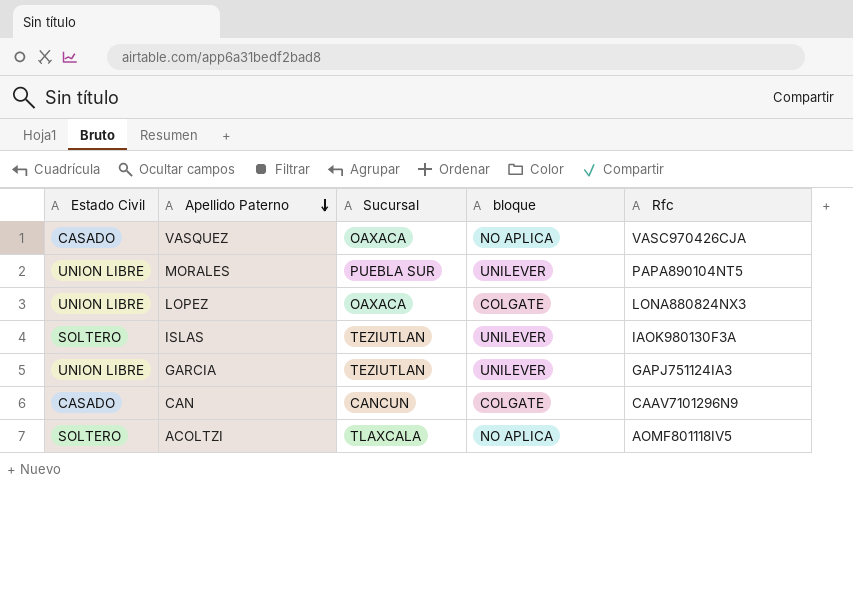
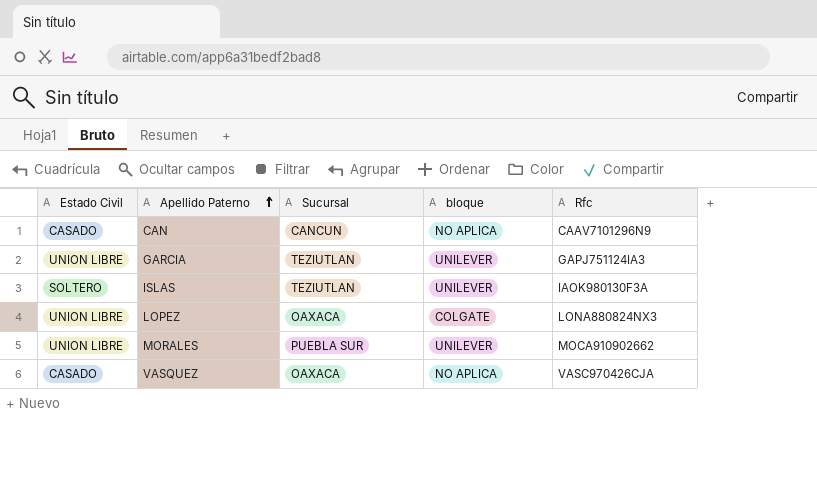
row order: Apellido Paterno descending -> Apellido Paterno ascending
row ACOLTZI: SOLTERO | TLAXCALA | NO APLICA | AOMF801118IV5 -> none
CAN | bloque: COLGATE -> NO APLICA
MORALES | Rfc: PAPA890104NT5 -> MOCA910902662

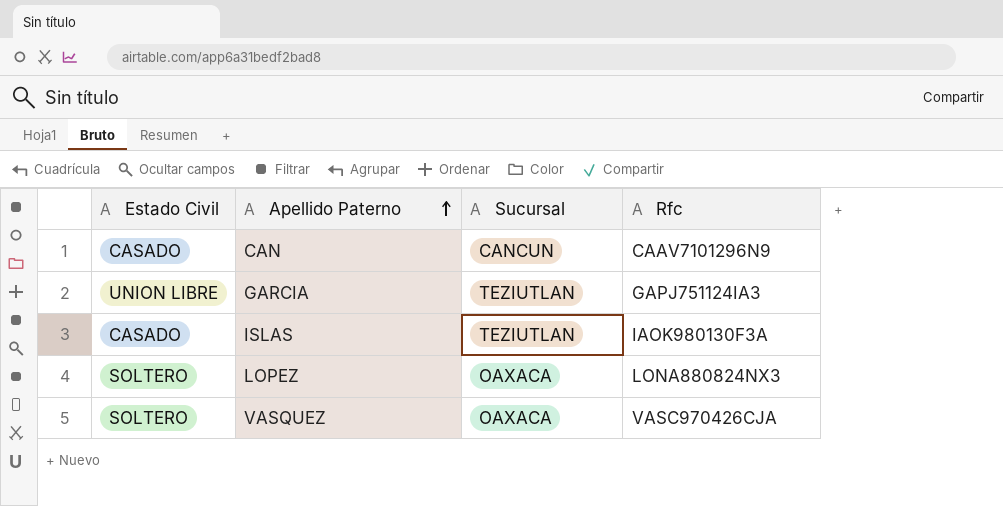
column bloque | position: 4 -> none
row MORALES: UNION LIBRE | PUEBLA SUR | UNILEVER | MOCA910902662 -> none
ISLAS | Estado Civil: SOLTERO -> CASADO
LOPEZ | Estado Civil: UNION LIBRE -> SOLTERO
VASQUEZ | Estado Civil: CASADO -> SOLTERO

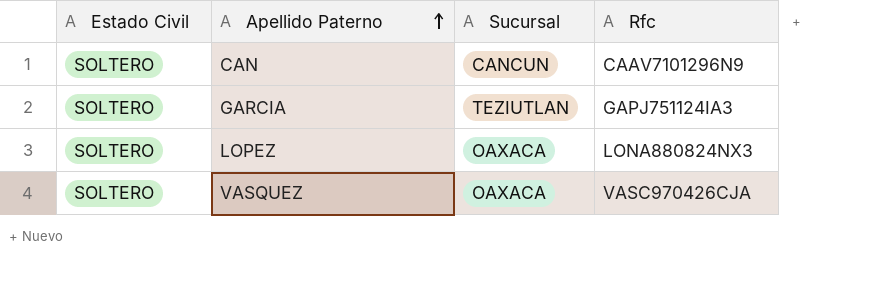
row ISLAS: CASADO | TEZIUTLAN | IAOK980130F3A -> none
CAN | Estado Civil: CASADO -> SOLTERO
GARCIA | Estado Civil: UNION LIBRE -> SOLTERO

